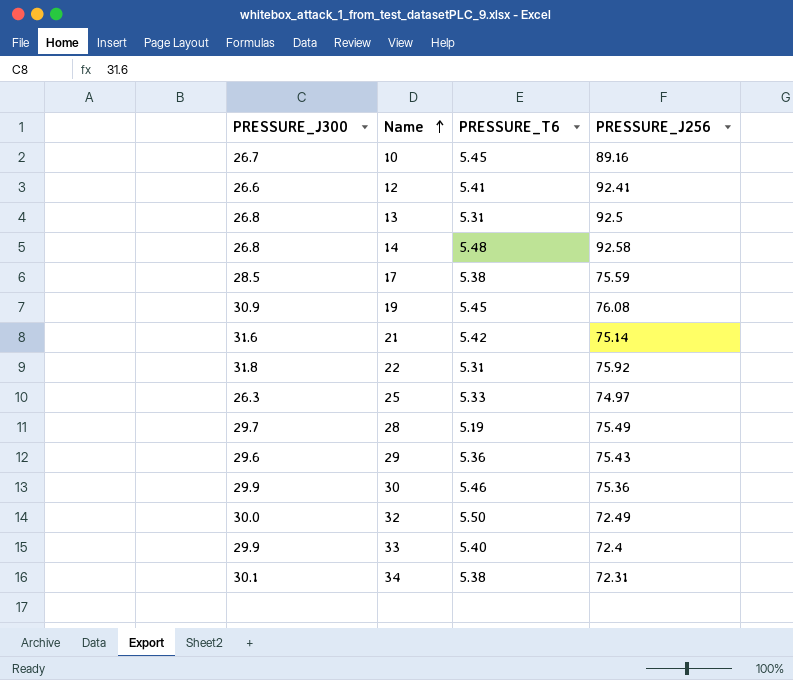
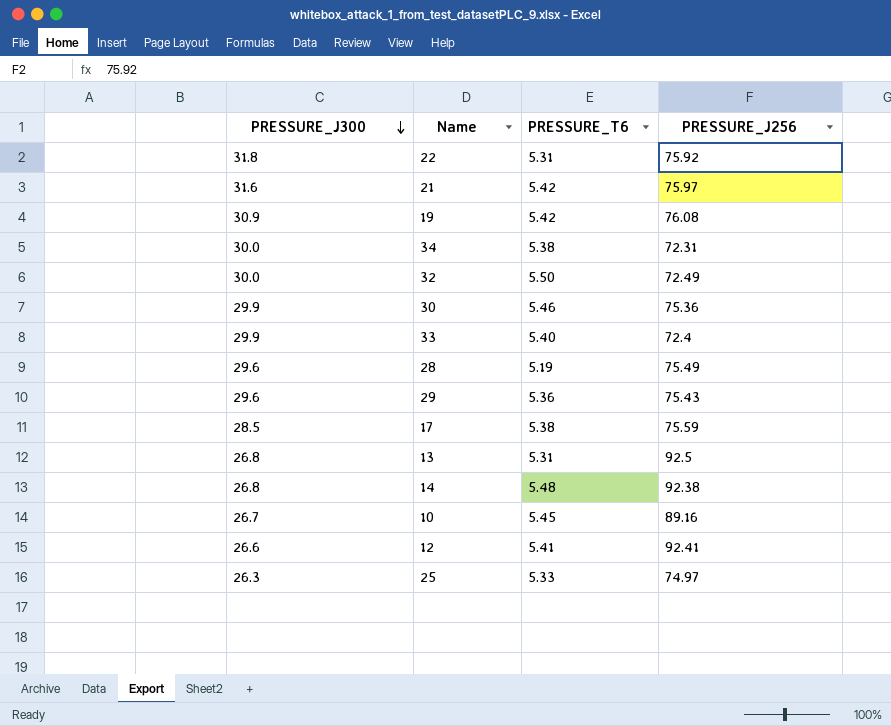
row order: Name ascending -> PRESSURE_J300 descending
21 | PRESSURE_J256: 75.14 -> 75.97
19 | PRESSURE_T6: 5.45 -> 5.42
34 | PRESSURE_J300: 30.1 -> 30.0
28 | PRESSURE_J300: 29.7 -> 29.6
14 | PRESSURE_J256: 92.58 -> 92.38

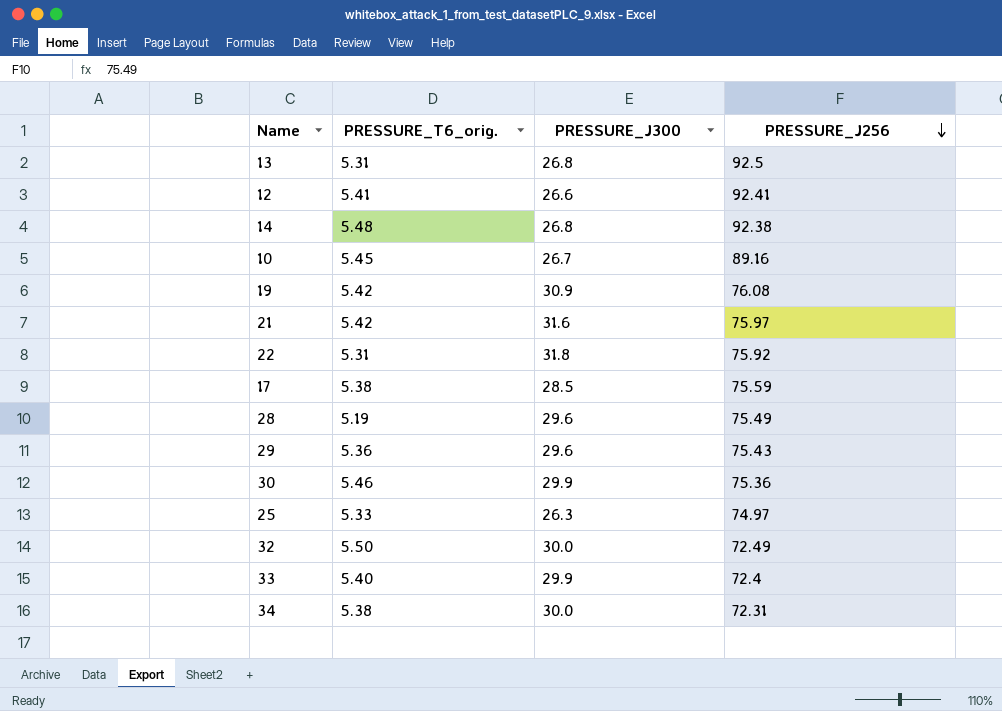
row order: PRESSURE_J300 descending -> PRESSURE_J256 descending
column name: PRESSURE_T6 -> PRESSURE_T6_orig.
column PRESSURE_J300 | position: 1 -> 3

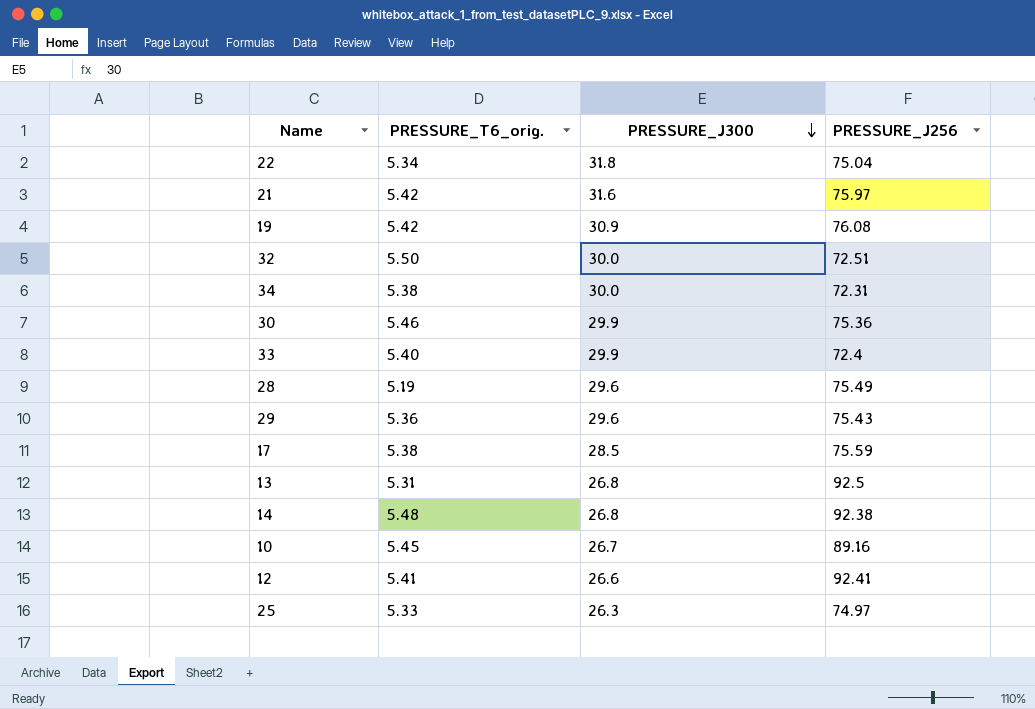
row order: PRESSURE_J256 descending -> PRESSURE_J300 descending
22 | PRESSURE_T6_orig.: 5.31 -> 5.34
22 | PRESSURE_J256: 75.92 -> 75.04
32 | PRESSURE_J256: 72.49 -> 72.51

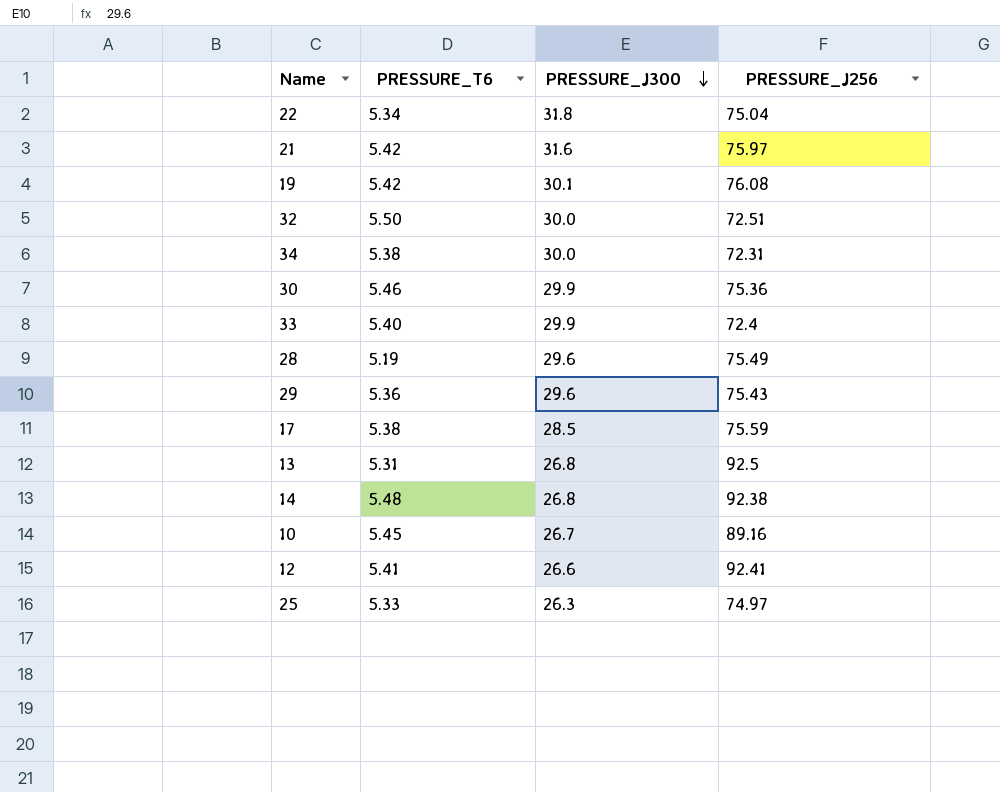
column name: PRESSURE_T6_orig. -> PRESSURE_T6
19 | PRESSURE_J300: 30.9 -> 30.1

